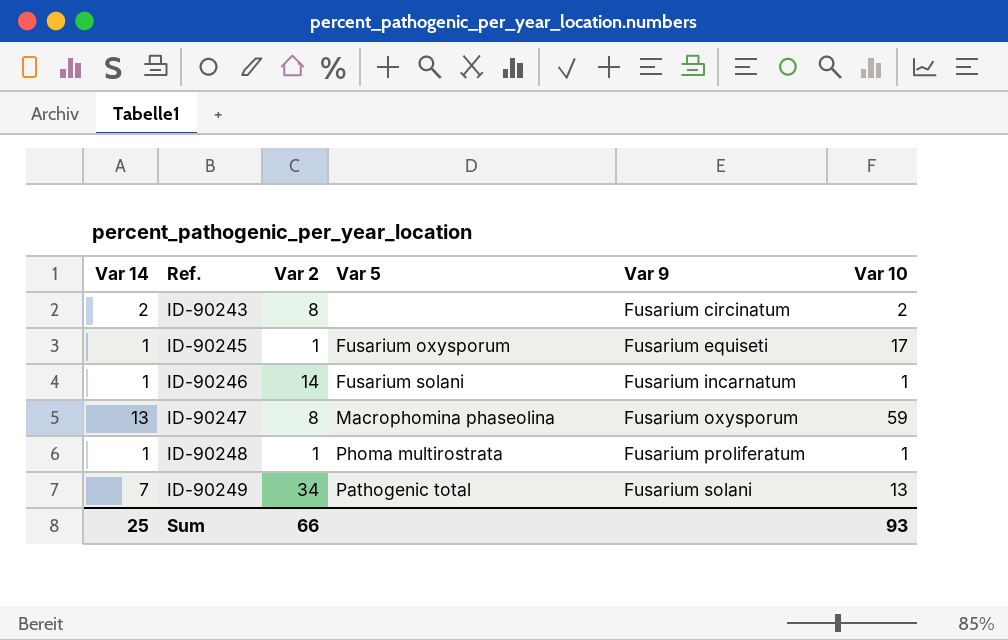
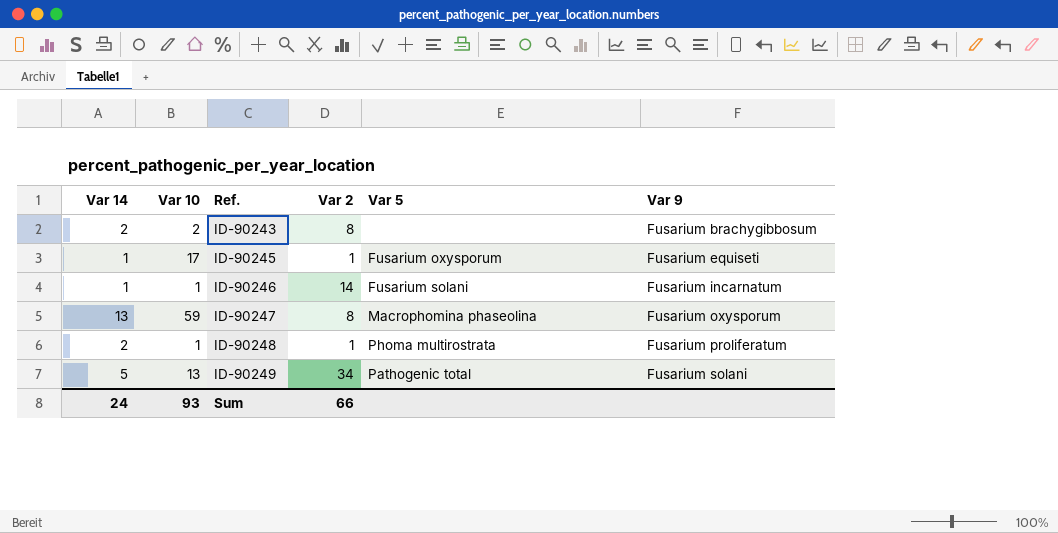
column Var 10 | position: 6 -> 2
ID-90243 | Var 9: Fusarium circinatum -> Fusarium brachygibbosum
ID-90248 | Var 14: 1 -> 2
ID-90249 | Var 14: 7 -> 5
Sum | Var 14: 25 -> 24

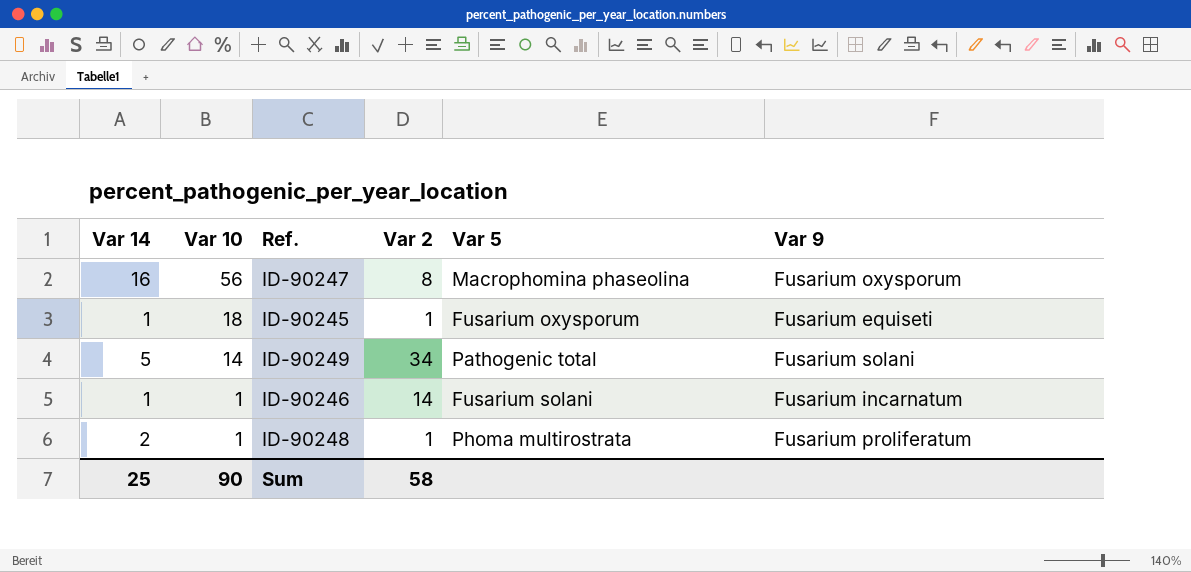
row order: Ref. ascending -> Var 10 descending
row ID-90243: 2 | 2 | 8 | none | Fusarium brachygibbosum -> none
ID-90247 | Var 14: 13 -> 16
ID-90247 | Var 10: 59 -> 56
ID-90245 | Var 10: 17 -> 18
ID-90249 | Var 10: 13 -> 14
Sum | Var 14: 24 -> 25
Sum | Var 10: 93 -> 90
Sum | Var 2: 66 -> 58

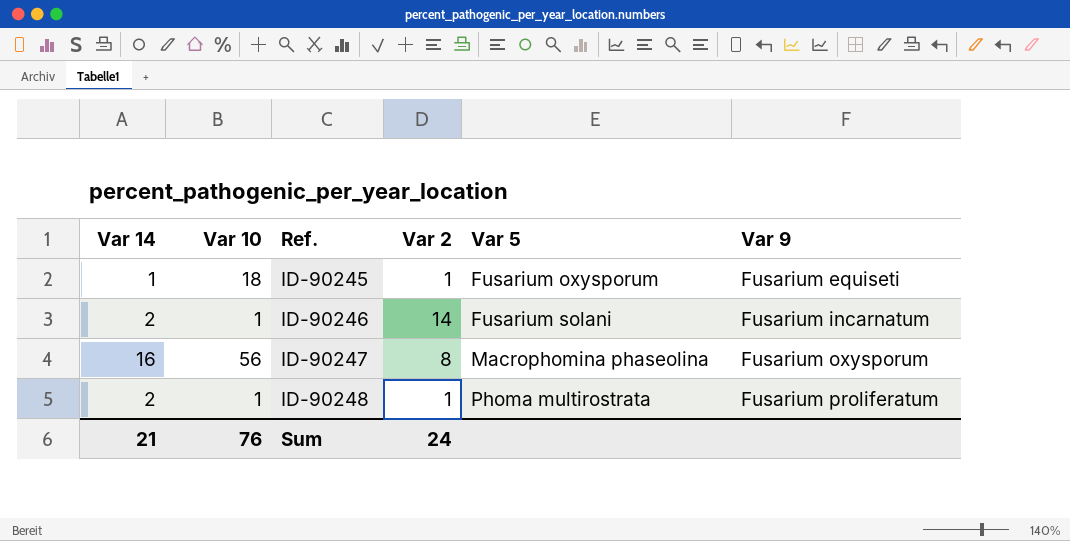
row order: Var 10 descending -> Ref. ascending
row ID-90249: 5 | 14 | 34 | Pathogenic total | Fusarium solani -> none
ID-90246 | Var 14: 1 -> 2
Sum | Var 14: 25 -> 21
Sum | Var 10: 90 -> 76
Sum | Var 2: 58 -> 24

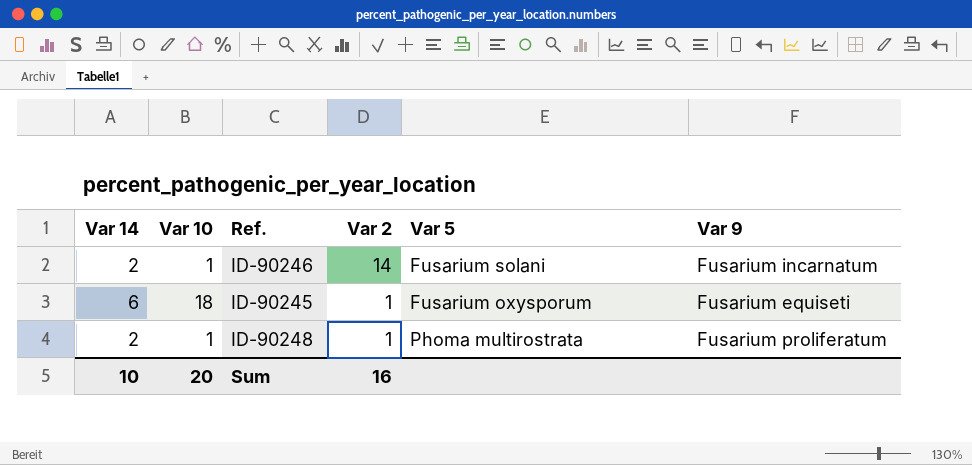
row order: Ref. ascending -> Var 2 descending
row ID-90247: 16 | 56 | 8 | Macrophomina phaseolina | Fusarium oxysporum -> none
ID-90245 | Var 14: 1 -> 6
Sum | Var 14: 21 -> 10
Sum | Var 10: 76 -> 20
Sum | Var 2: 24 -> 16

